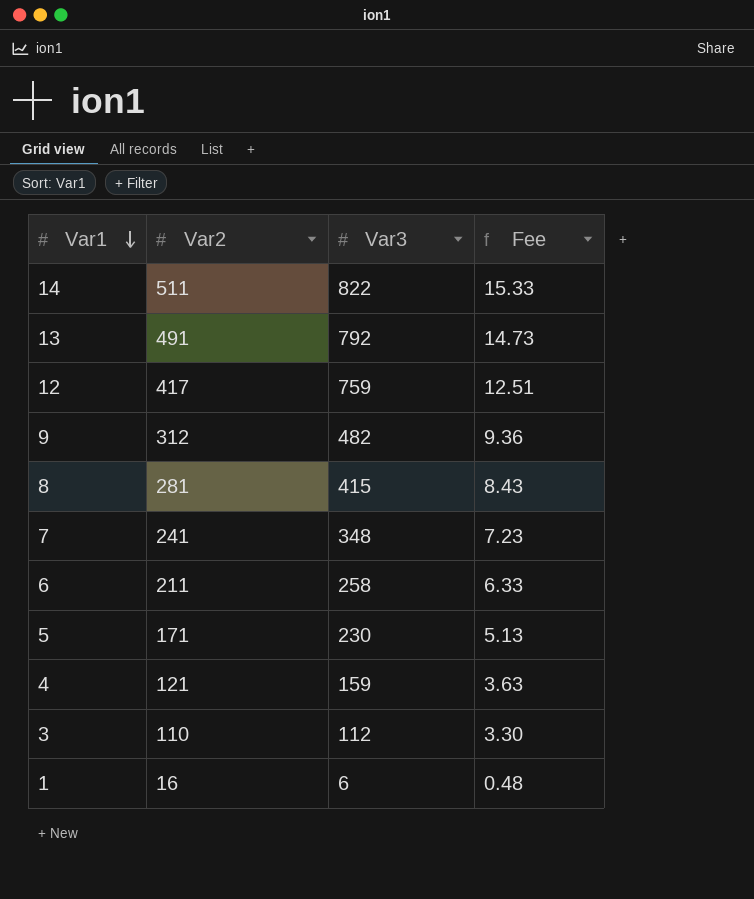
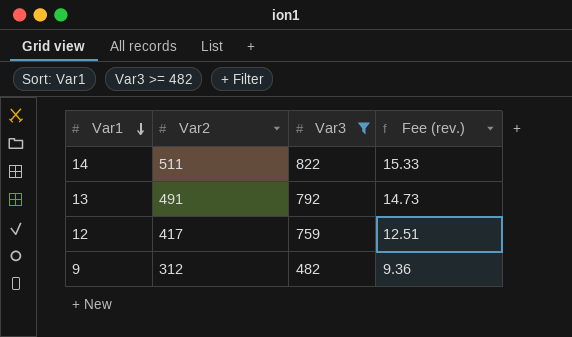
filter: none -> Var3 >= 482
column name: Fee -> Fee (rev.)

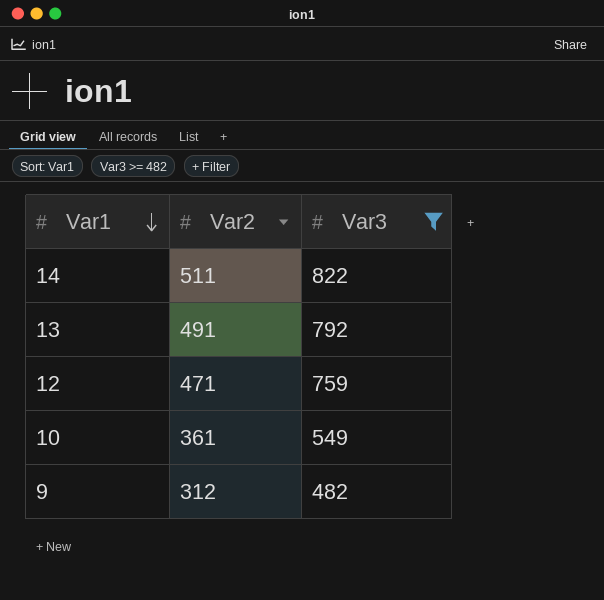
column Fee (rev.) | formula: [Var2] * 0.03 -> none
12 | Var2: 417 -> 471
row 10: none -> 361 | 549

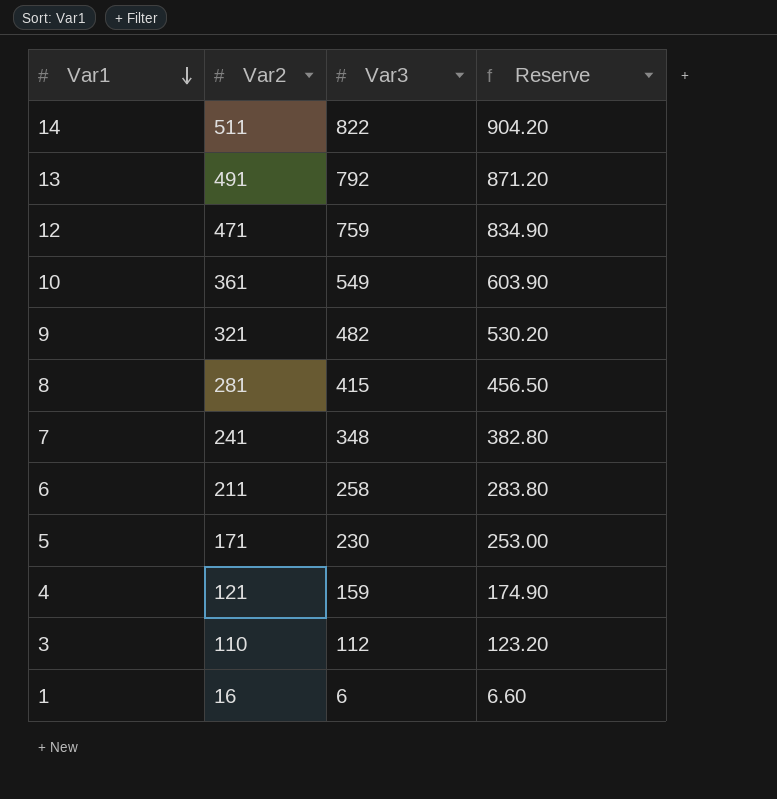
filter: Var3 >= 482 -> none
column Reserve | formula: none -> [Var3] * 1.1
9 | Var2: 312 -> 321

